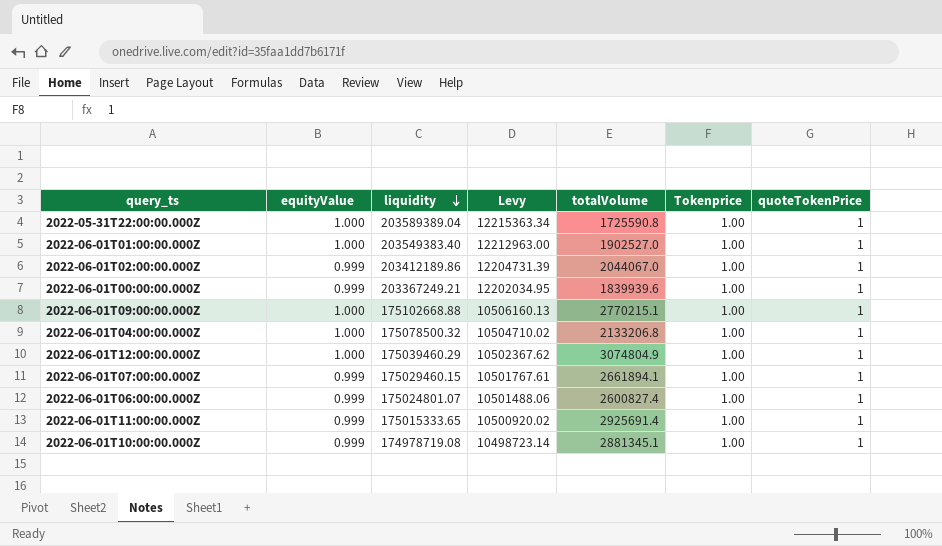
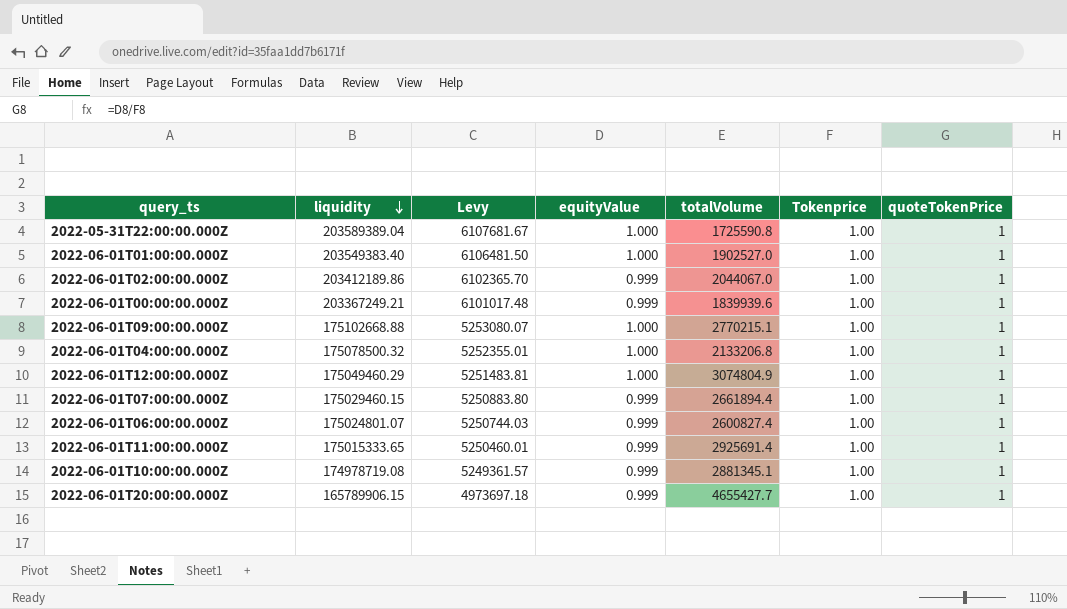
column Levy | formula: [liquidity] * 0.06 -> [liquidity] * 0.03
column equityValue | position: 2 -> 4
2022-06-01T12:00:00.000Z | liquidity: 175039460.29 -> 175049460.29
2022-06-01T07:00:00.000Z | totalVolume: 2661894.1 -> 2661894.4
row 2022-06-01T20:00:00.000Z: none -> 165789906.15 | 4973697.18 | 0.999 | 4655427.7 | 1.00 | 1

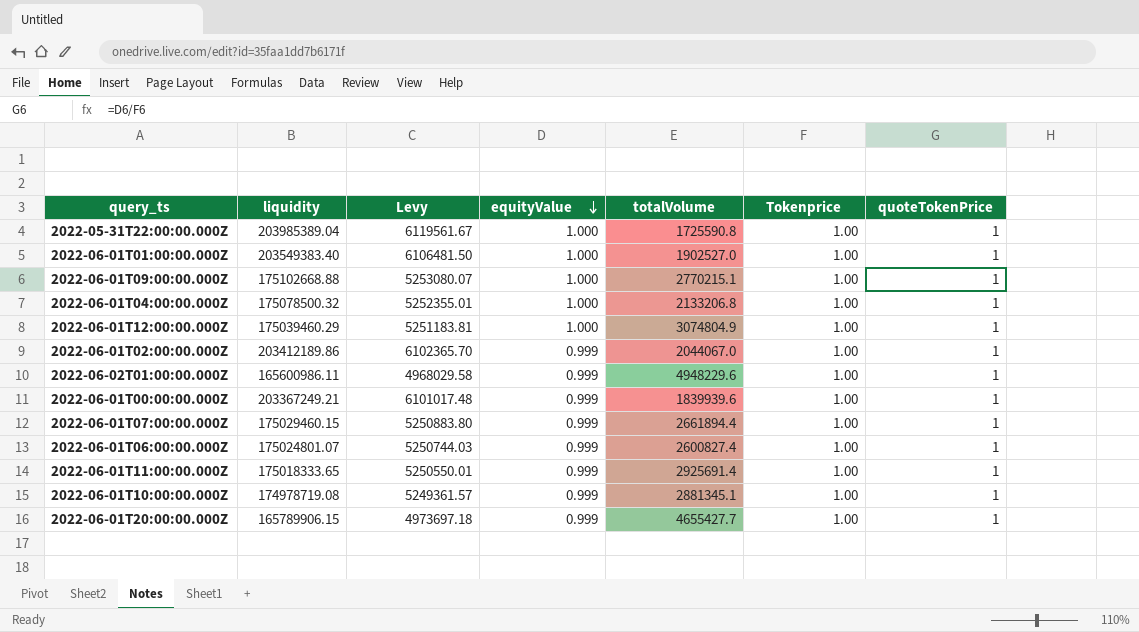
row order: liquidity descending -> equityValue descending
2022-05-31T22:00:00.000Z | liquidity: 203589389.04 -> 203985389.04
2022-05-31T22:00:00.000Z | Levy: 6107681.67 -> 6119561.67
2022-06-01T12:00:00.000Z | liquidity: 175049460.29 -> 175039460.29
2022-06-01T12:00:00.000Z | Levy: 5251483.81 -> 5251183.81
row 2022-06-02T01:00:00.000Z: none -> 165600986.11 | 4968029.58 | 0.999 | 4948229.6 | 1.00 | 1
2022-06-01T11:00:00.000Z | liquidity: 175015333.65 -> 175018333.65
2022-06-01T11:00:00.000Z | Levy: 5250460.01 -> 5250550.01

